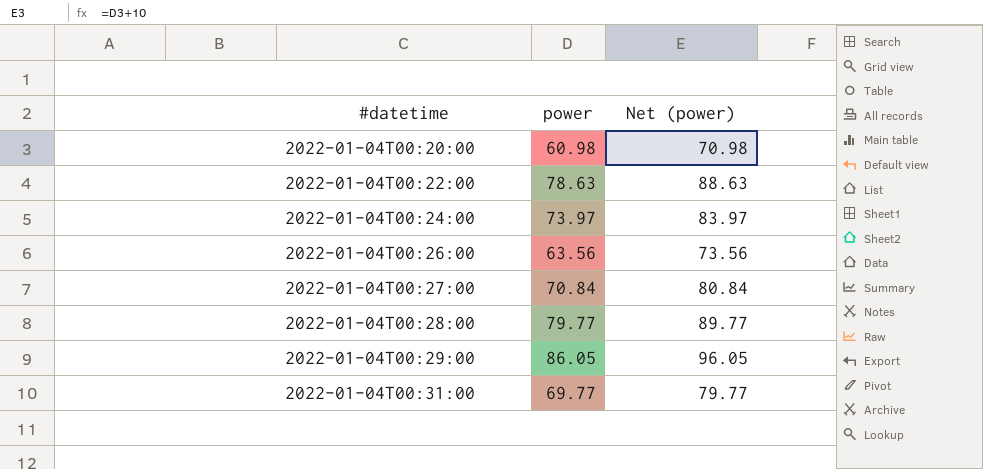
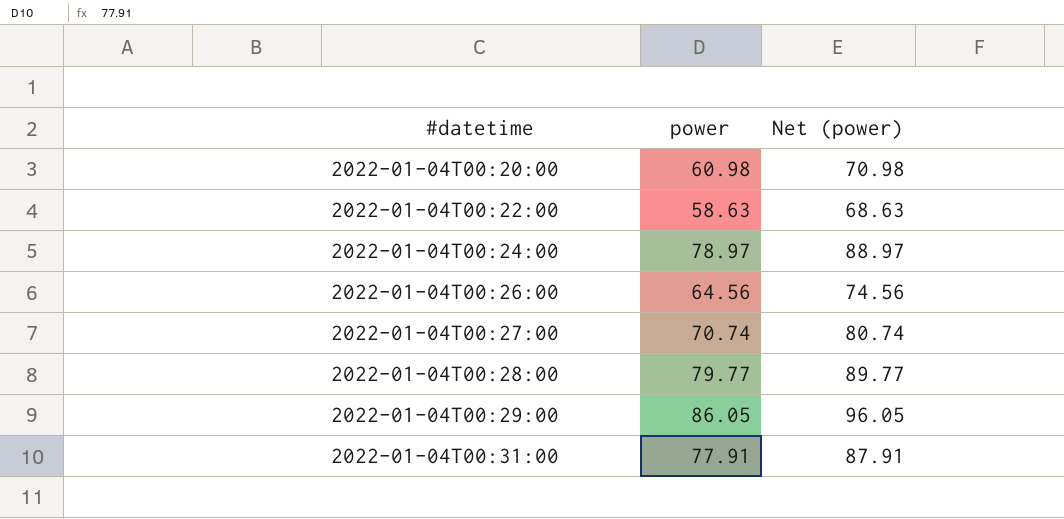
2022-01-04T00:22:00 | power: 78.63 -> 58.63
2022-01-04T00:22:00 | Net (power): 88.63 -> 68.63
2022-01-04T00:24:00 | power: 73.97 -> 78.97
2022-01-04T00:24:00 | Net (power): 83.97 -> 88.97
2022-01-04T00:26:00 | power: 63.56 -> 64.56
2022-01-04T00:26:00 | Net (power): 73.56 -> 74.56
2022-01-04T00:27:00 | power: 70.84 -> 70.74
2022-01-04T00:27:00 | Net (power): 80.84 -> 80.74
2022-01-04T00:31:00 | power: 69.77 -> 77.91
2022-01-04T00:31:00 | Net (power): 79.77 -> 87.91

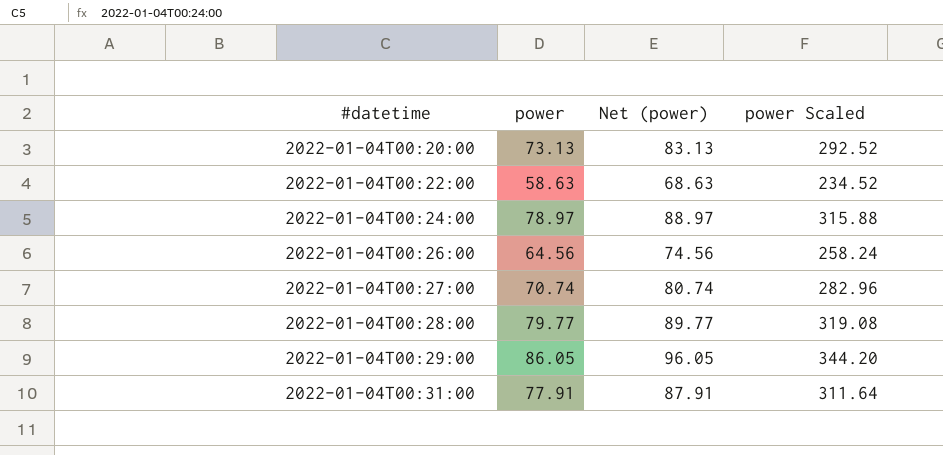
column power Scaled | formula: none -> [power] * 4
2022-01-04T00:20:00 | power: 60.98 -> 73.13
2022-01-04T00:20:00 | Net (power): 70.98 -> 83.13

